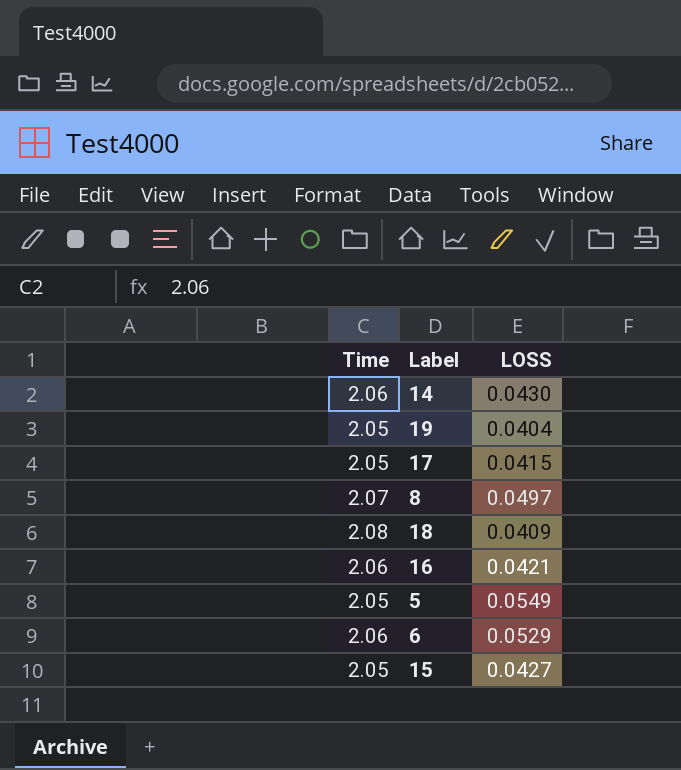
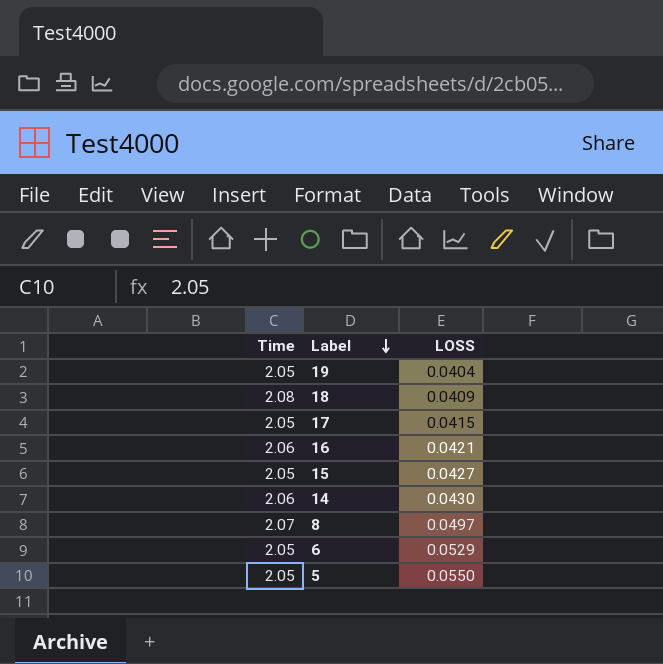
row order: none -> Label descending
6 | Time: 2.06 -> 2.05
5 | LOSS: 0.0549 -> 0.0550

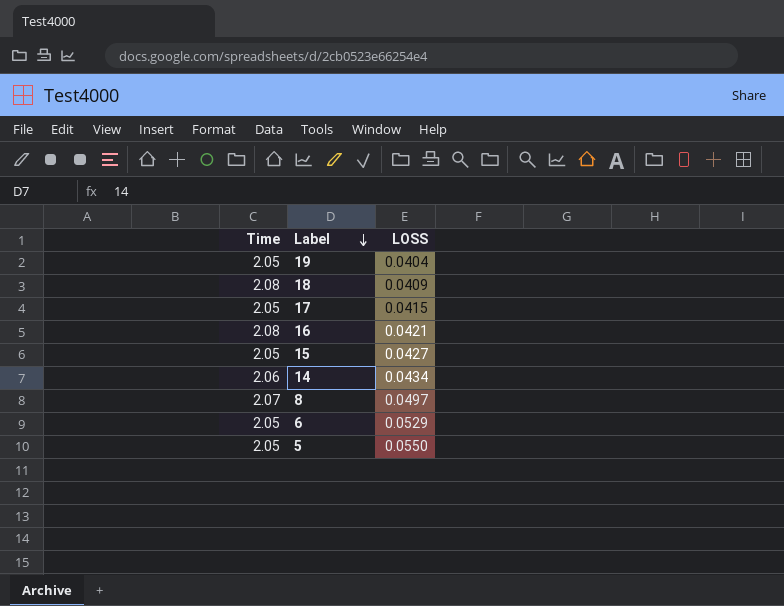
16 | Time: 2.06 -> 2.08
14 | LOSS: 0.0430 -> 0.0434

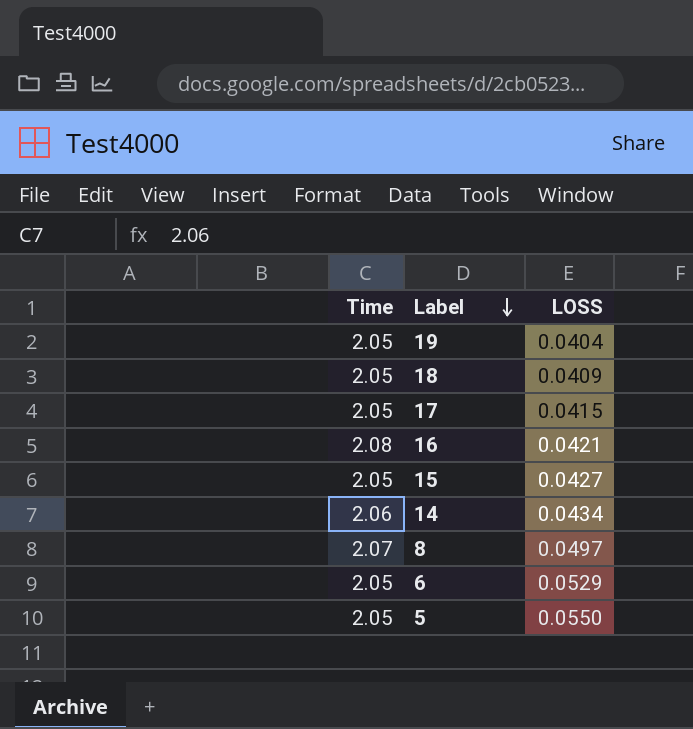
18 | Time: 2.08 -> 2.05

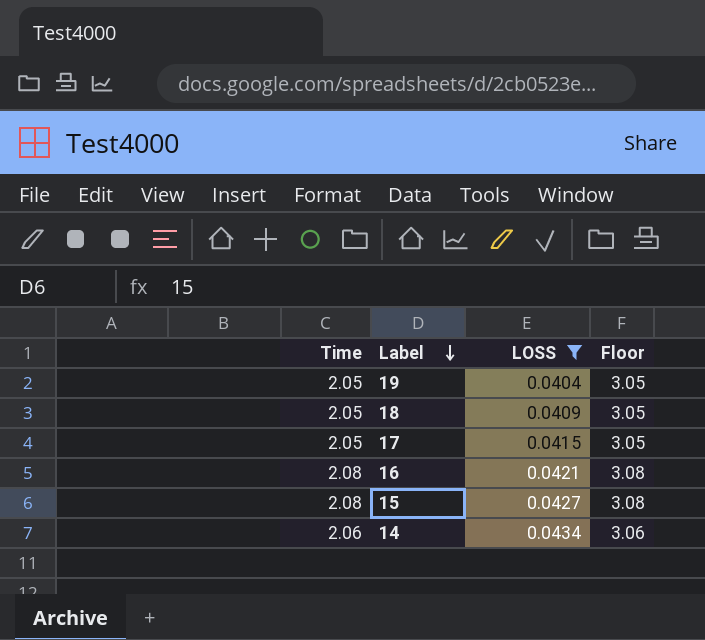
filter: none -> LOSS <= 0.0434
column Floor | formula: none -> [Time] + 1
15 | Time: 2.05 -> 2.08

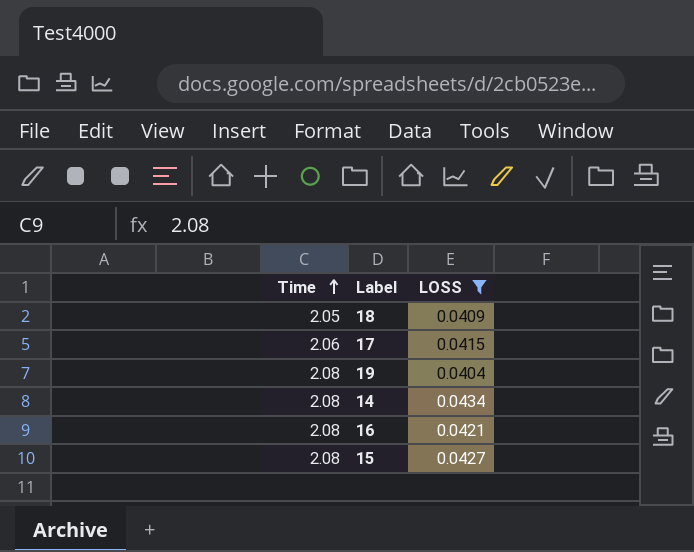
row order: Label descending -> Time ascending
column Floor | formula: [Time] + 1 -> none
17 | Time: 2.05 -> 2.06
19 | Time: 2.05 -> 2.08
14 | Time: 2.06 -> 2.08

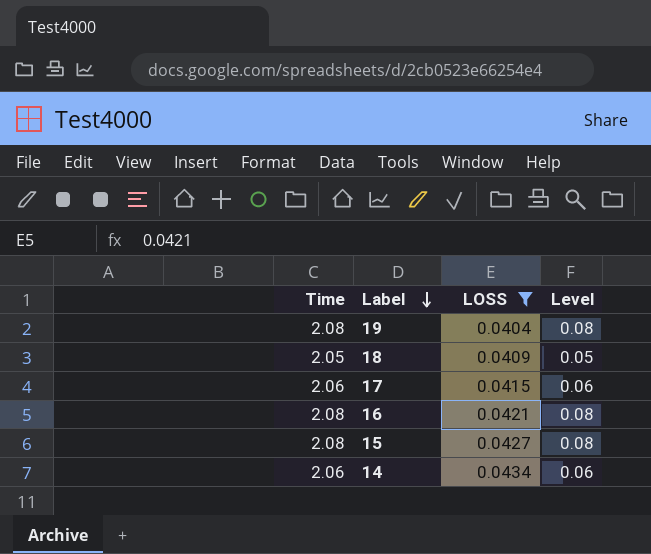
row order: Time ascending -> Label descending
column Level | formula: none -> [Time] - 2
14 | Time: 2.08 -> 2.06

